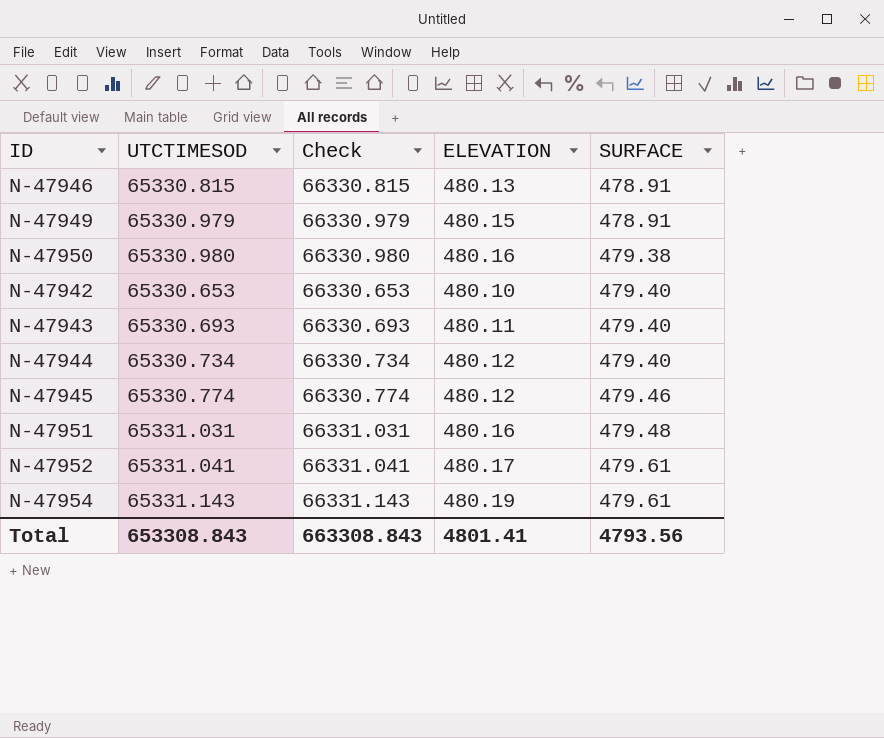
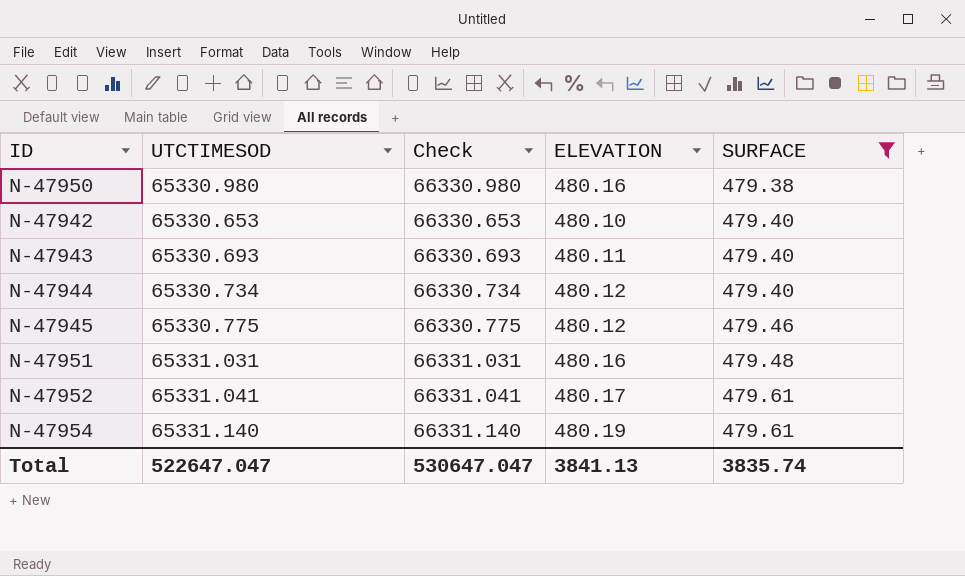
filter: none -> SURFACE != 478.91
N-47945 | UTCTIMESOD: 65330.774 -> 65330.775
N-47945 | Check: 66330.774 -> 66330.775
N-47954 | UTCTIMESOD: 65331.143 -> 65331.140
N-47954 | Check: 66331.143 -> 66331.140
Total | UTCTIMESOD: 653308.843 -> 522647.047
Total | Check: 663308.843 -> 530647.047
Total | ELEVATION: 4801.41 -> 3841.13
Total | SURFACE: 4793.56 -> 3835.74

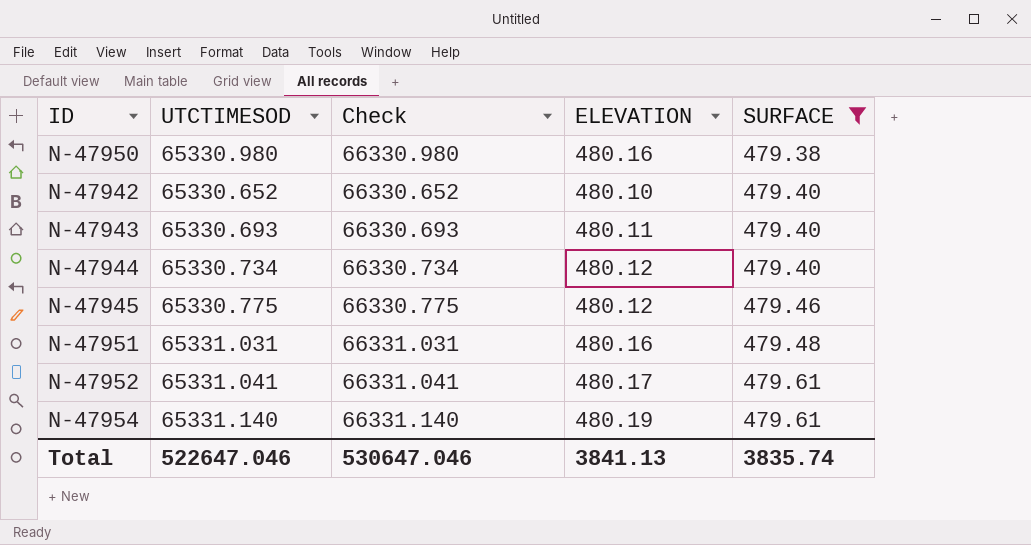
N-47942 | UTCTIMESOD: 65330.653 -> 65330.652
N-47942 | Check: 66330.653 -> 66330.652
Total | UTCTIMESOD: 522647.047 -> 522647.046
Total | Check: 530647.047 -> 530647.046

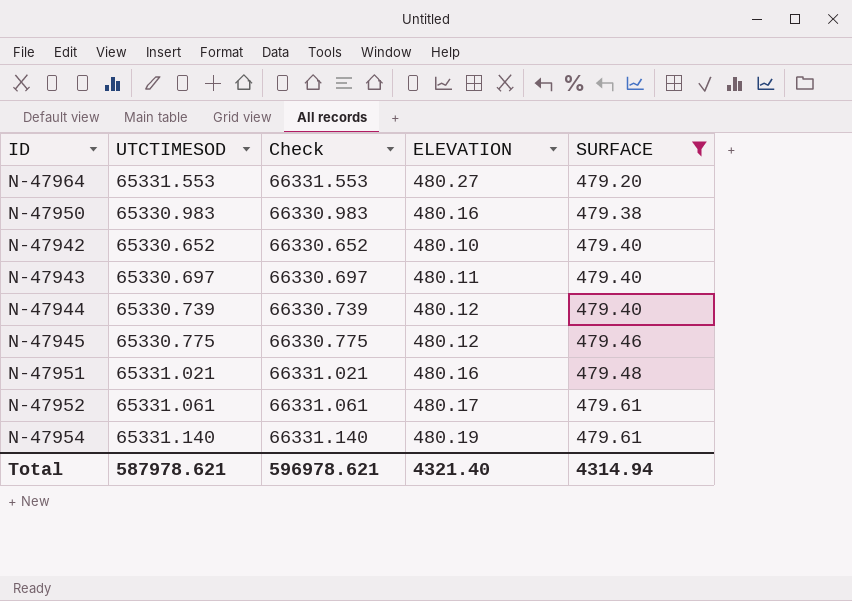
row N-47964: none -> 65331.553 | 66331.553 | 480.27 | 479.20
N-47950 | UTCTIMESOD: 65330.980 -> 65330.983
N-47950 | Check: 66330.980 -> 66330.983
N-47943 | UTCTIMESOD: 65330.693 -> 65330.697
N-47943 | Check: 66330.693 -> 66330.697
N-47944 | UTCTIMESOD: 65330.734 -> 65330.739
N-47944 | Check: 66330.734 -> 66330.739
N-47951 | UTCTIMESOD: 65331.031 -> 65331.021
N-47951 | Check: 66331.031 -> 66331.021
N-47952 | UTCTIMESOD: 65331.041 -> 65331.061
N-47952 | Check: 66331.041 -> 66331.061
Total | UTCTIMESOD: 522647.046 -> 587978.621
Total | Check: 530647.046 -> 596978.621
Total | ELEVATION: 3841.13 -> 4321.40
Total | SURFACE: 3835.74 -> 4314.94

